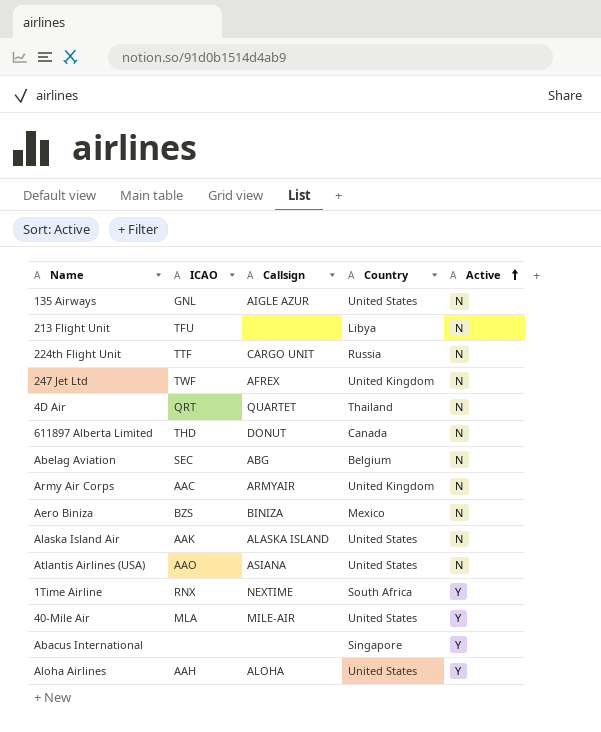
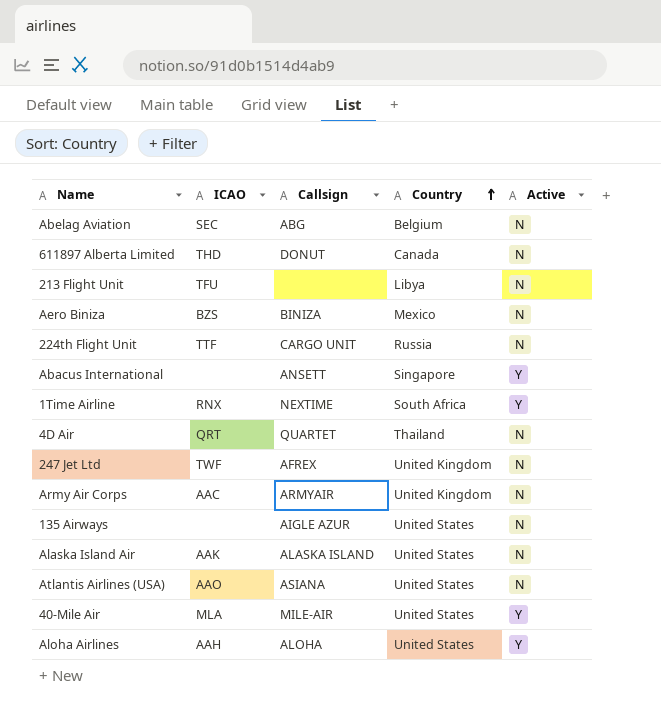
row order: Active ascending -> Country ascending
Abacus International | Callsign: none -> ANSETT
135 Airways | ICAO: GNL -> none

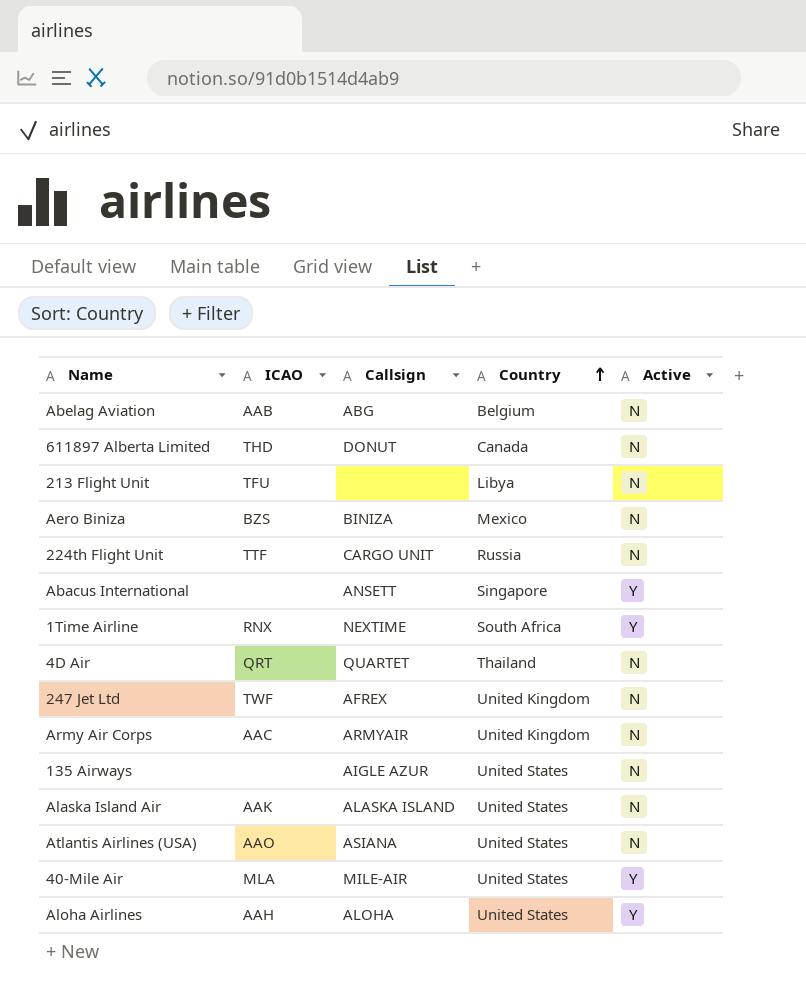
Abelag Aviation | ICAO: SEC -> AAB

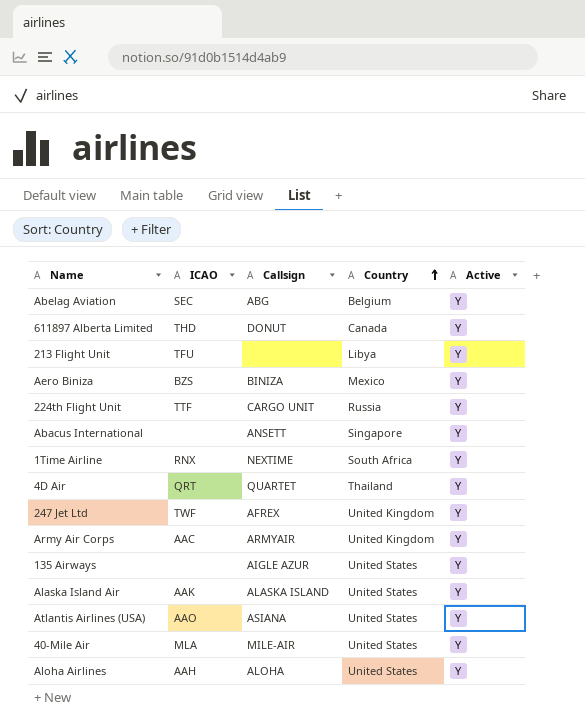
Abelag Aviation | ICAO: AAB -> SEC
Abelag Aviation | Active: N -> Y
611897 Alberta Limited | Active: N -> Y
213 Flight Unit | Active: N -> Y
Aero Biniza | Active: N -> Y
224th Flight Unit | Active: N -> Y
4D Air | Active: N -> Y
247 Jet Ltd | Active: N -> Y
Army Air Corps | Active: N -> Y
135 Airways | Active: N -> Y
Alaska Island Air | Active: N -> Y
Atlantis Airlines (USA) | Active: N -> Y

